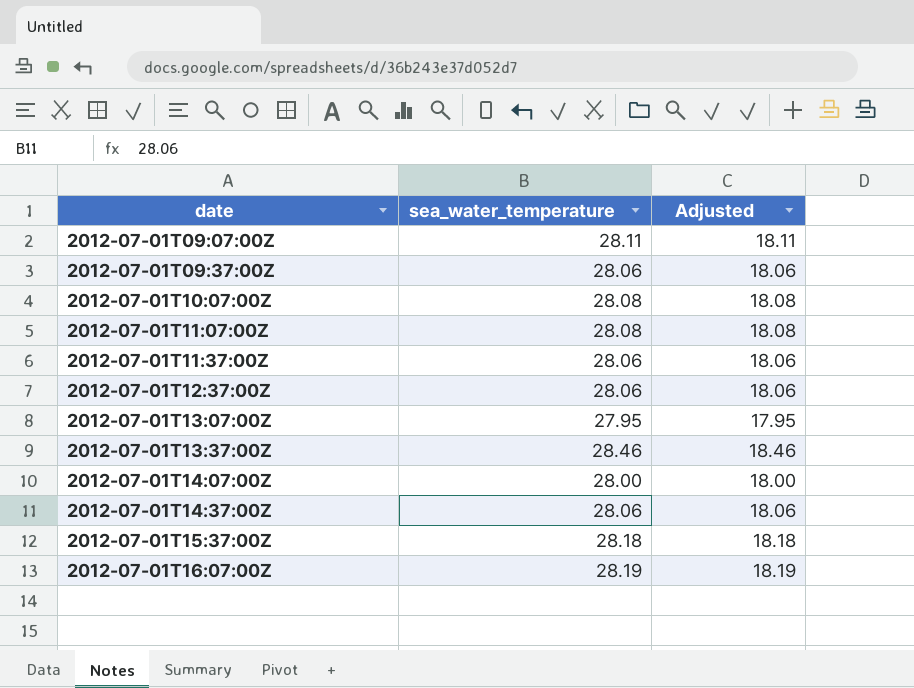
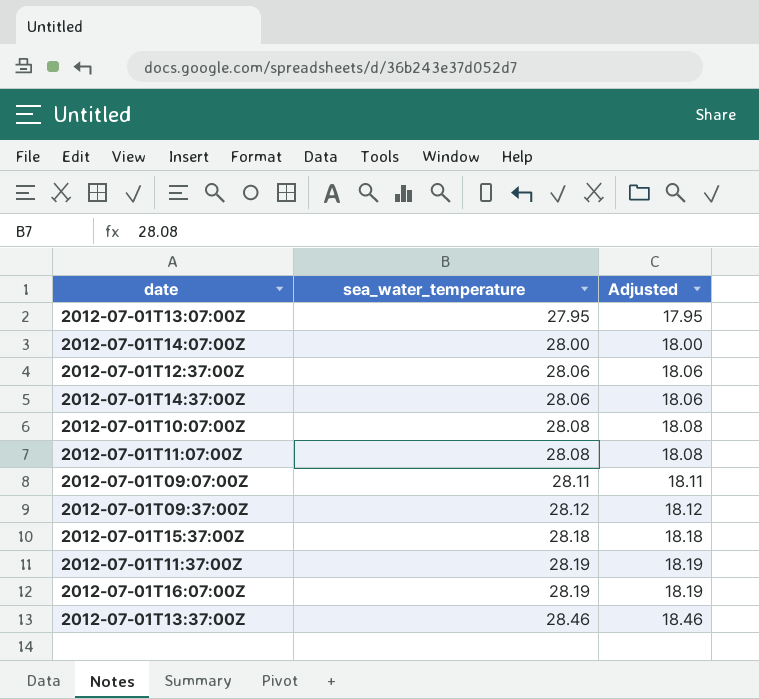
row order: date ascending -> sea_water_temperature ascending
2012-07-01T09:37:00Z | sea_water_temperature: 28.06 -> 28.12
2012-07-01T09:37:00Z | Adjusted: 18.06 -> 18.12
2012-07-01T11:37:00Z | sea_water_temperature: 28.06 -> 28.19
2012-07-01T11:37:00Z | Adjusted: 18.06 -> 18.19

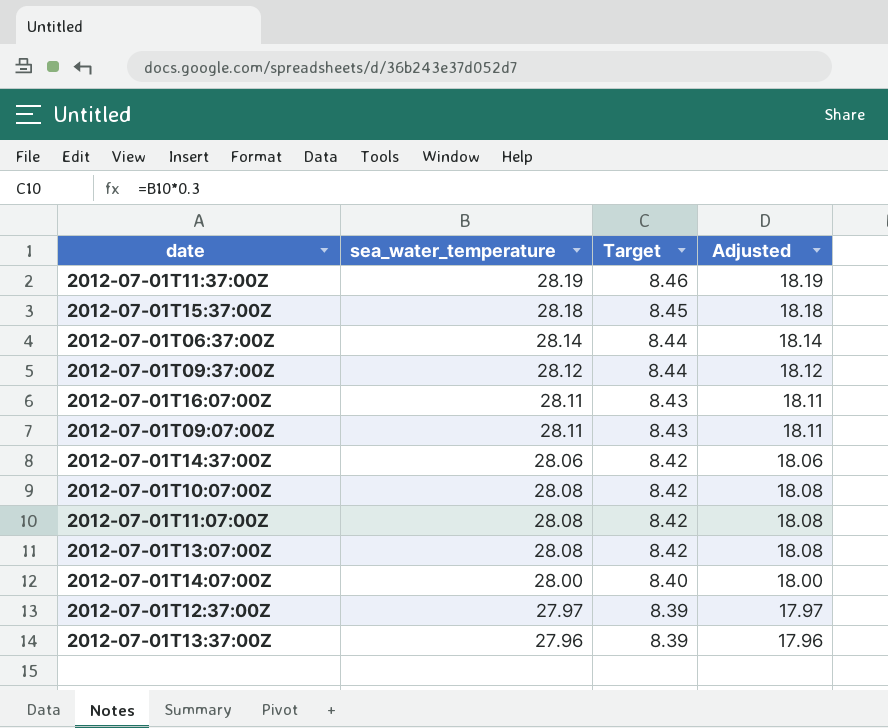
row order: sea_water_temperature ascending -> Target descending
column Target | formula: none -> [sea_water_temperature] * 0.3
row 2012-07-01T06:37:00Z: none -> 28.14 | 8.44 | 18.14
2012-07-01T16:07:00Z | sea_water_temperature: 28.19 -> 28.11
2012-07-01T16:07:00Z | Adjusted: 18.19 -> 18.11
2012-07-01T13:07:00Z | sea_water_temperature: 27.95 -> 28.08
2012-07-01T13:07:00Z | Adjusted: 17.95 -> 18.08
2012-07-01T12:37:00Z | sea_water_temperature: 28.06 -> 27.97
2012-07-01T12:37:00Z | Adjusted: 18.06 -> 17.97
2012-07-01T13:37:00Z | sea_water_temperature: 28.46 -> 27.96
2012-07-01T13:37:00Z | Adjusted: 18.46 -> 17.96

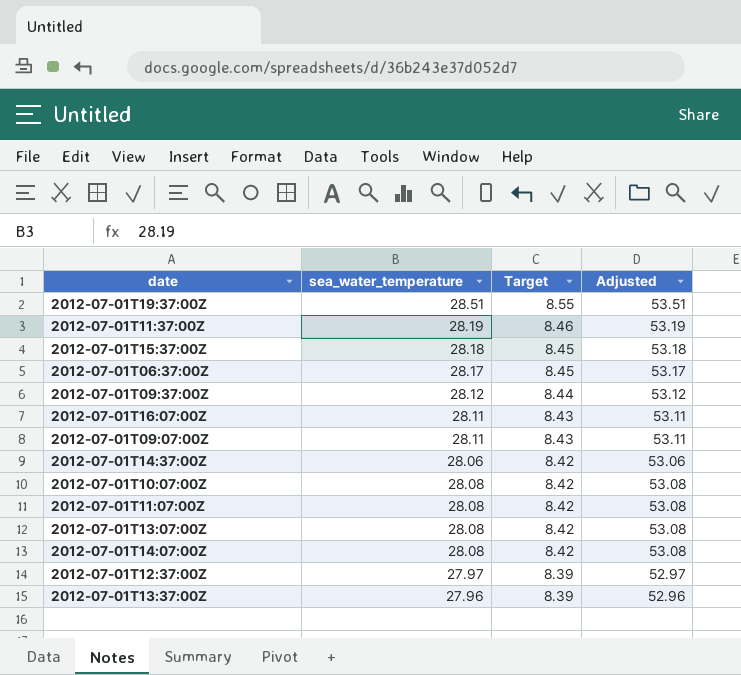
column Adjusted | formula: [sea_water_temperature] - 10 -> [sea_water_temperature] + 25
row 2012-07-01T19:37:00Z: none -> 28.51 | 8.55 | 53.51
2012-07-01T06:37:00Z | sea_water_temperature: 28.14 -> 28.17
2012-07-01T06:37:00Z | Target: 8.44 -> 8.45
2012-07-01T14:07:00Z | sea_water_temperature: 28.00 -> 28.08
2012-07-01T14:07:00Z | Target: 8.40 -> 8.42

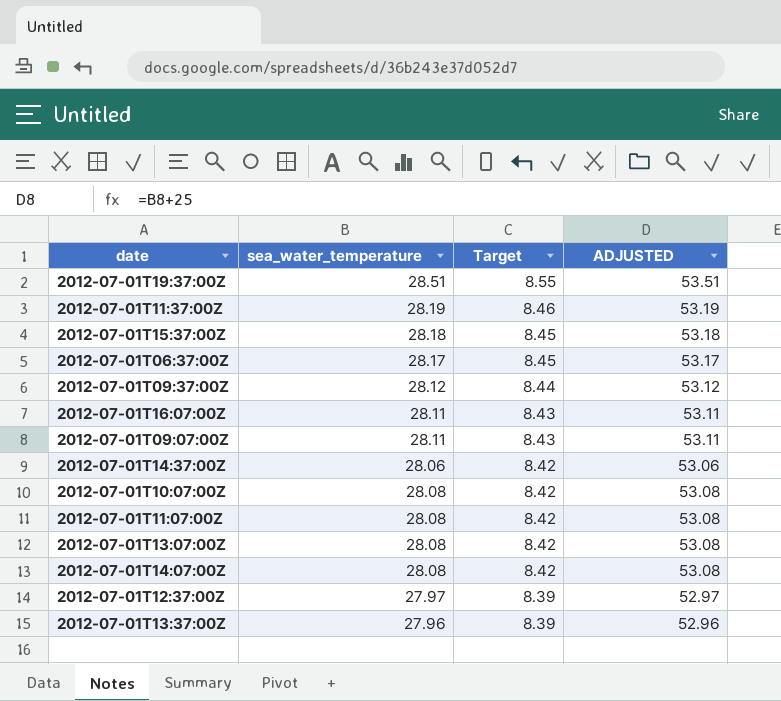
column name: Adjusted -> ADJUSTED

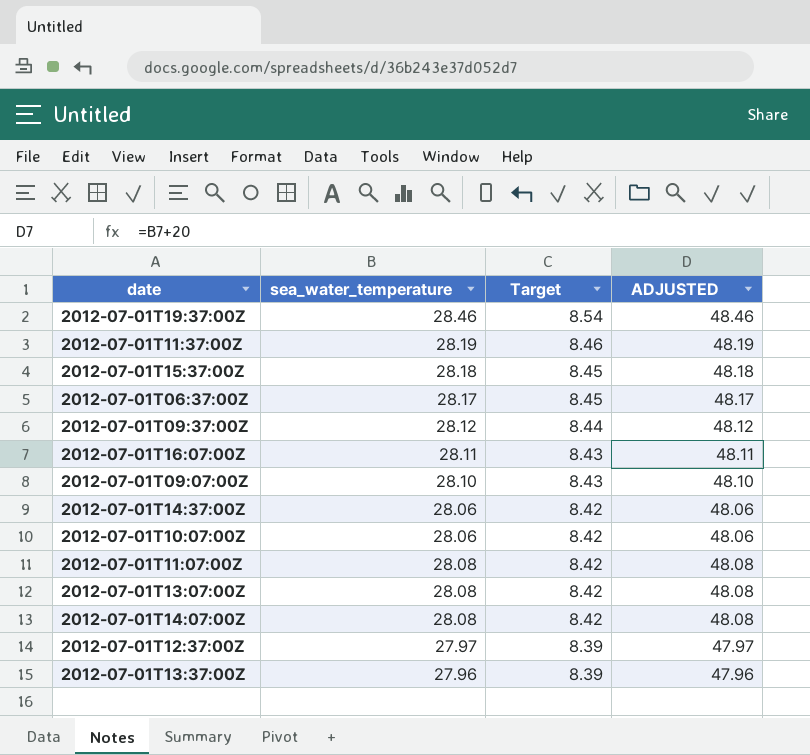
column ADJUSTED | formula: [sea_water_temperature] + 25 -> [sea_water_temperature] + 20
2012-07-01T19:37:00Z | sea_water_temperature: 28.51 -> 28.46
2012-07-01T19:37:00Z | Target: 8.55 -> 8.54
2012-07-01T09:07:00Z | sea_water_temperature: 28.11 -> 28.10
2012-07-01T10:07:00Z | sea_water_temperature: 28.08 -> 28.06

